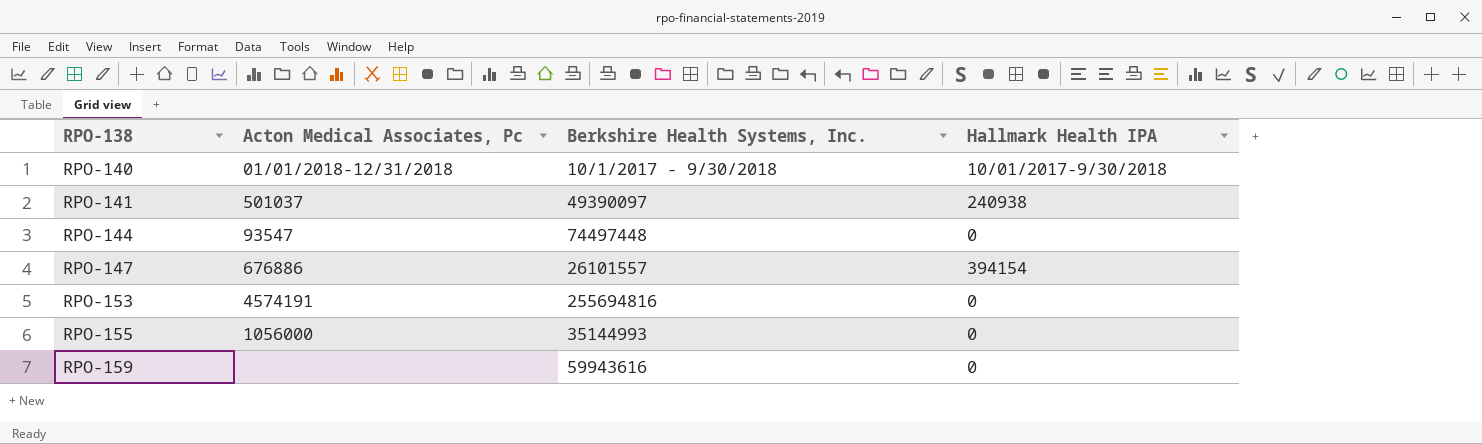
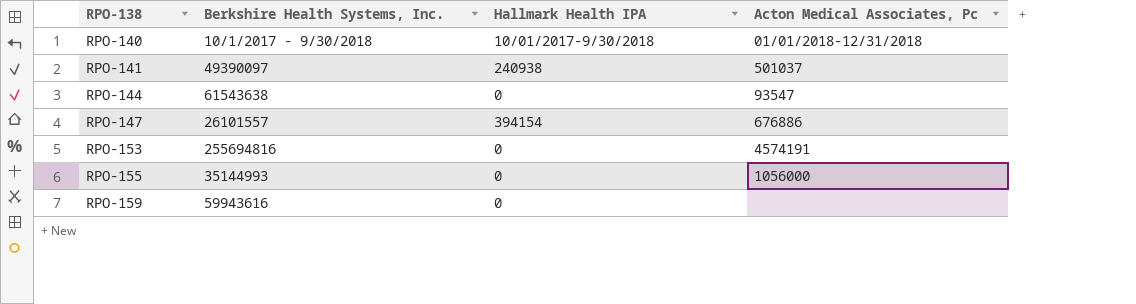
column Acton Medical Associates, Pc | position: 2 -> 4
RPO-144 | Berkshire Health Systems, Inc.: 74497448 -> 61543638

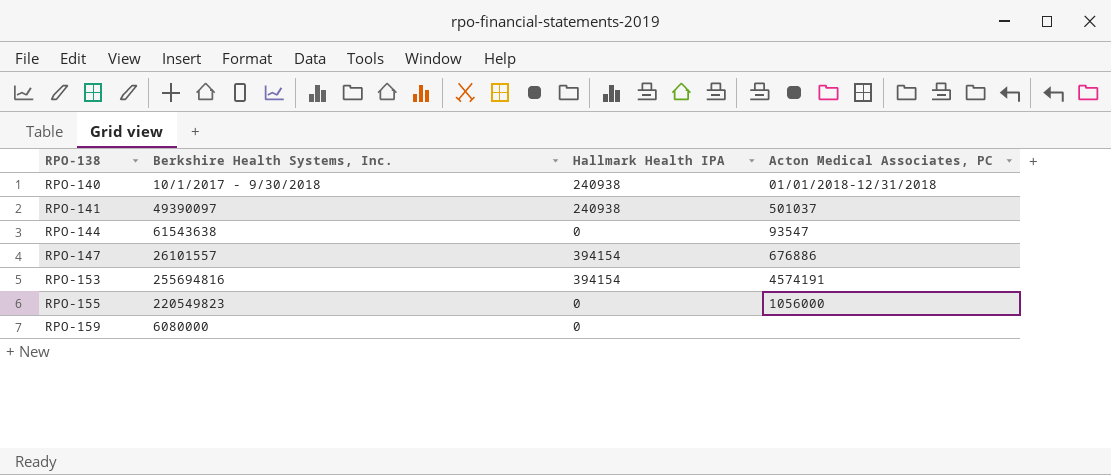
column name: Acton Medical Associates, Pc -> Acton Medical Associates, PC
RPO-140 | Hallmark Health IPA: 10/01/2017-9/30/2018 -> 240938
RPO-153 | Hallmark Health IPA: 0 -> 394154
RPO-155 | Berkshire Health Systems, Inc.: 35144993 -> 220549823
RPO-159 | Berkshire Health Systems, Inc.: 59943616 -> 6080000

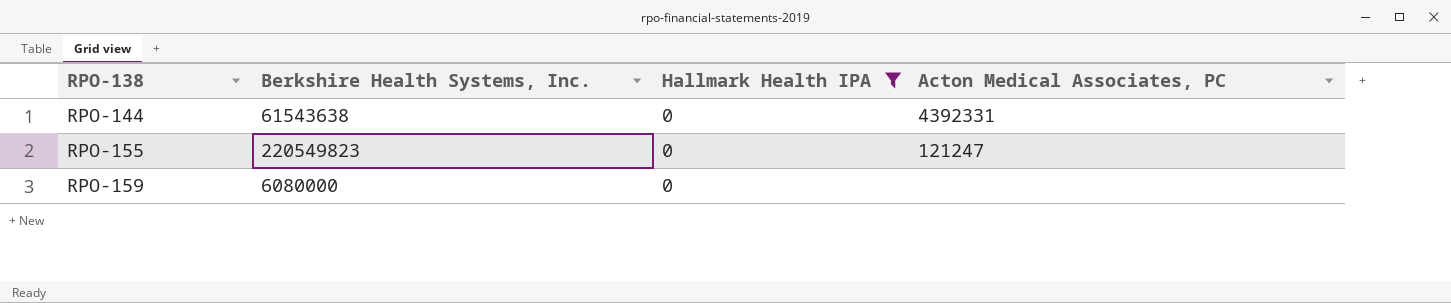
filter: none -> Hallmark Health IPA = 0
RPO-144 | Acton Medical Associates, PC: 93547 -> 4392331
RPO-155 | Acton Medical Associates, PC: 1056000 -> 121247

